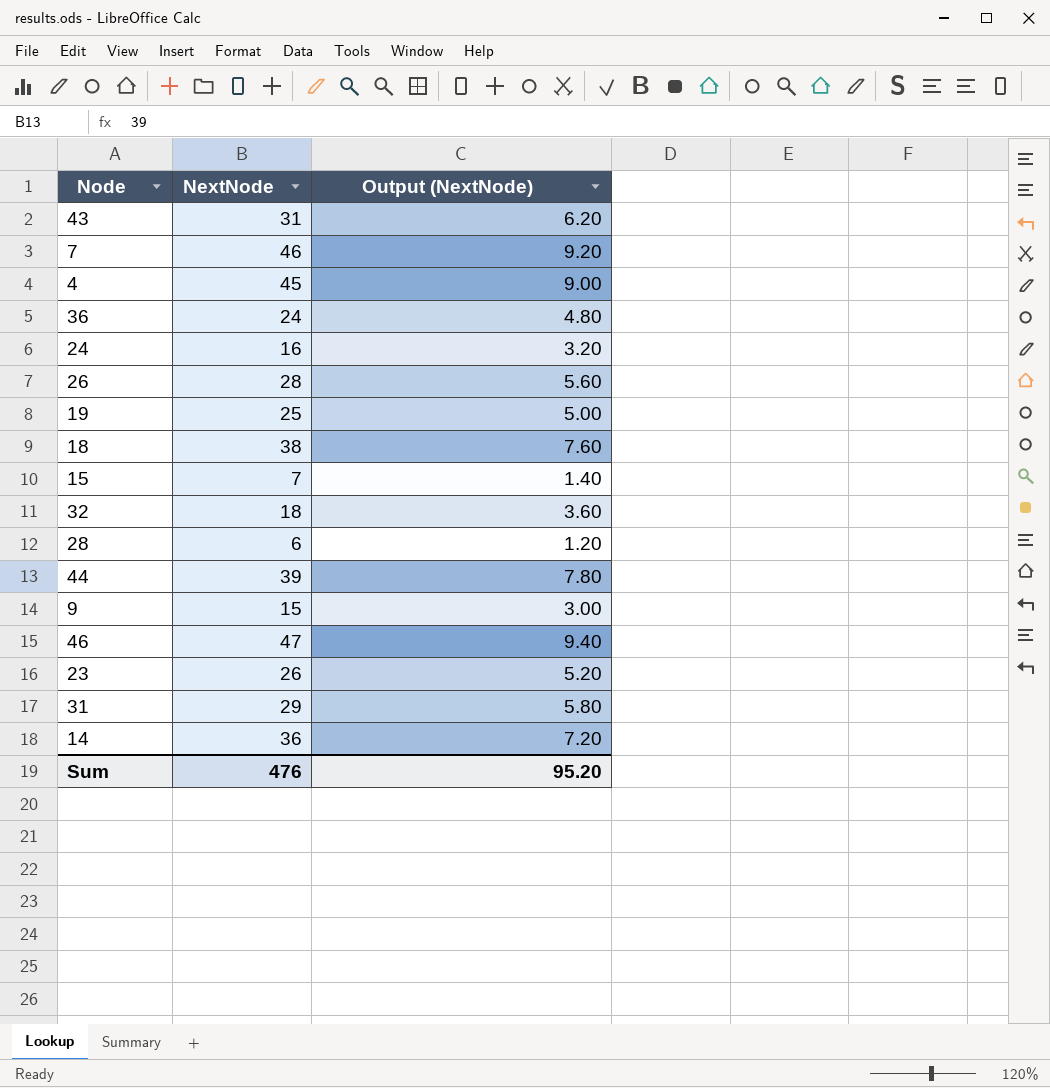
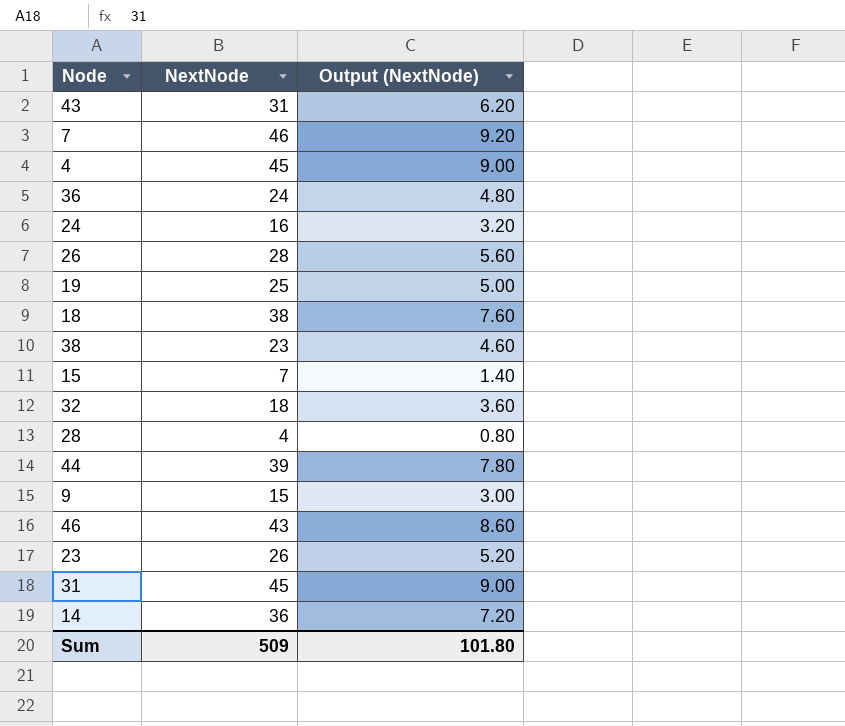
row 38: none -> 23 | 4.60
28 | NextNode: 6 -> 4
28 | Output (NextNode): 1.20 -> 0.80
46 | NextNode: 47 -> 43
46 | Output (NextNode): 9.40 -> 8.60
31 | NextNode: 29 -> 45
31 | Output (NextNode): 5.80 -> 9.00
Sum | NextNode: 476 -> 509
Sum | Output (NextNode): 95.20 -> 101.80

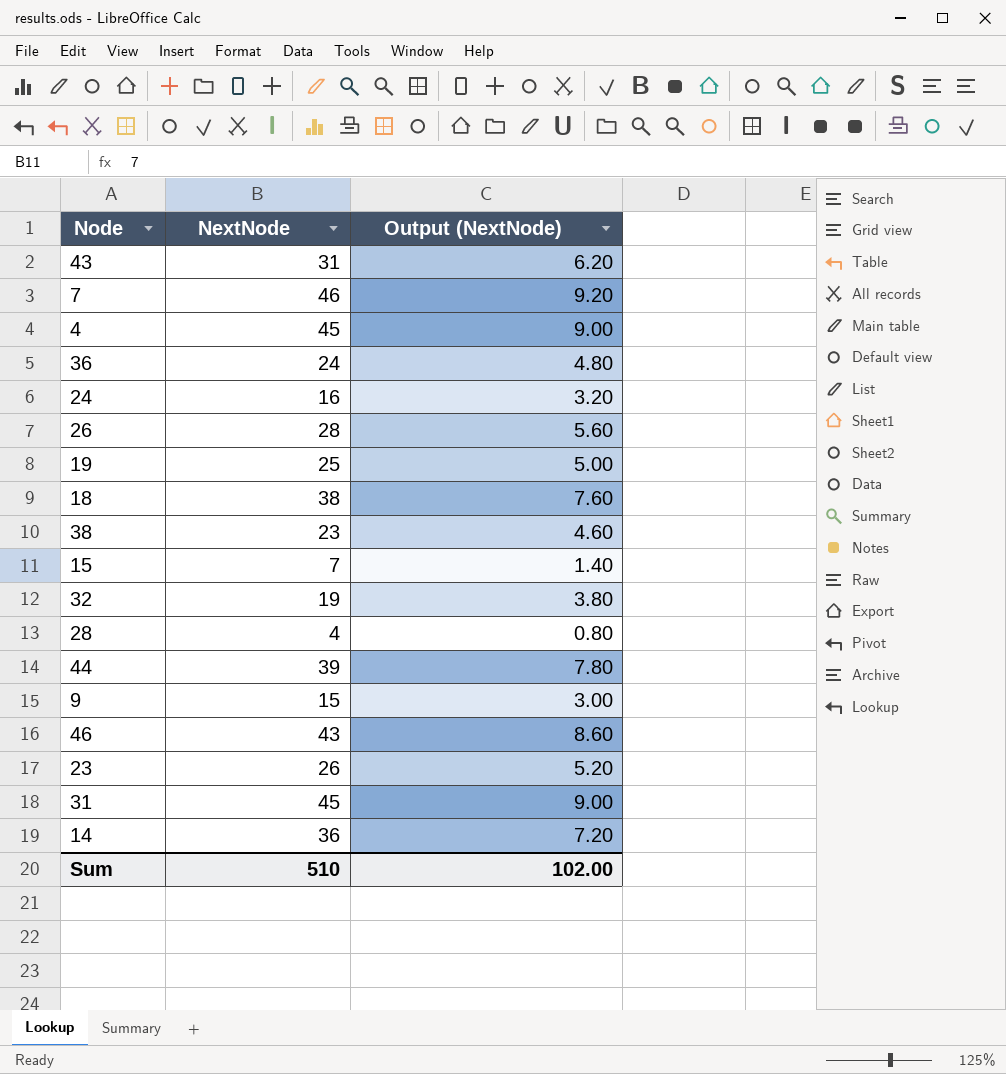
32 | NextNode: 18 -> 19
32 | Output (NextNode): 3.60 -> 3.80
Sum | NextNode: 509 -> 510
Sum | Output (NextNode): 101.80 -> 102.00

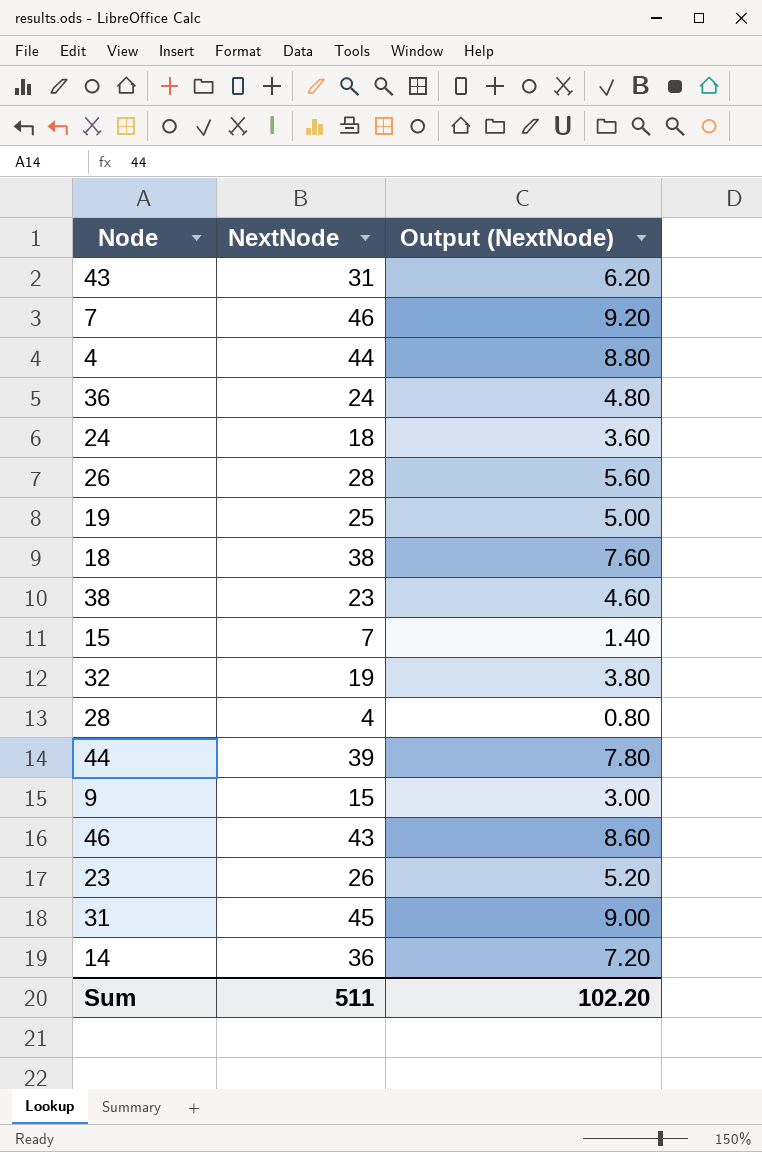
4 | NextNode: 45 -> 44
4 | Output (NextNode): 9.00 -> 8.80
24 | NextNode: 16 -> 18
24 | Output (NextNode): 3.20 -> 3.60
Sum | NextNode: 510 -> 511
Sum | Output (NextNode): 102.00 -> 102.20

